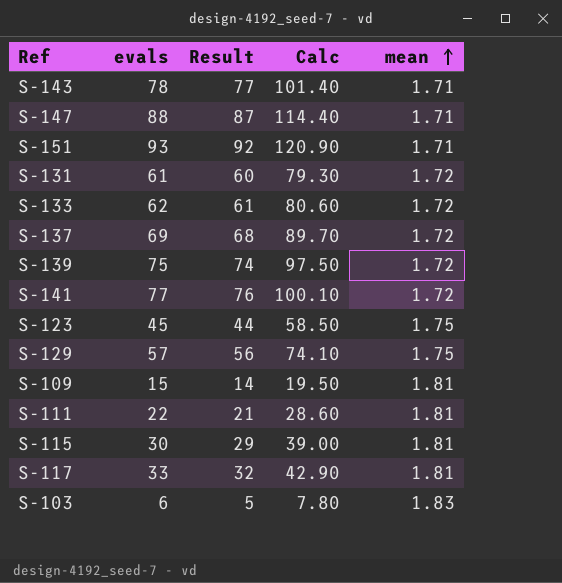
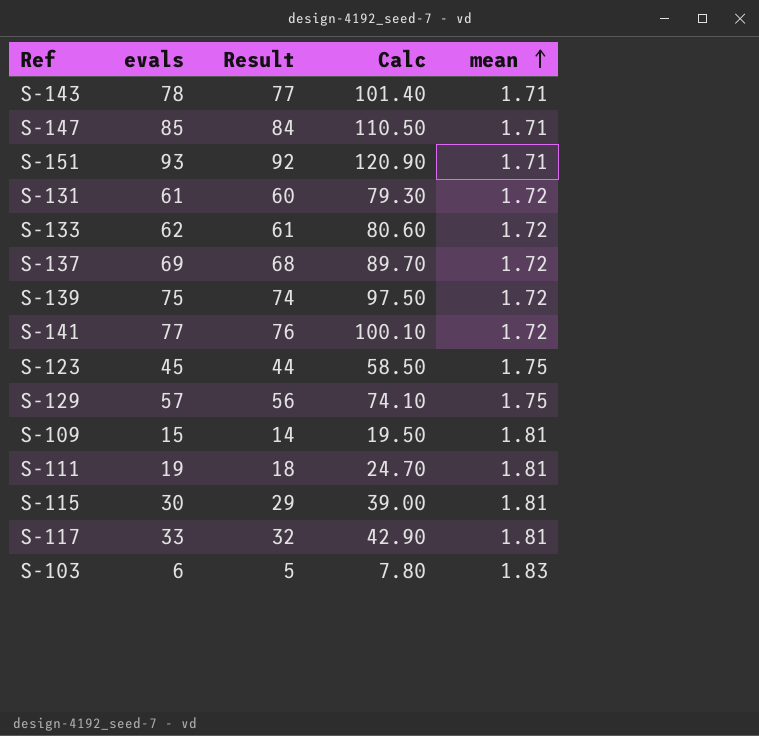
S-147 | evals: 88 -> 85
S-147 | Result: 87 -> 84
S-147 | Calc: 114.40 -> 110.50
S-111 | evals: 22 -> 19
S-111 | Result: 21 -> 18
S-111 | Calc: 28.60 -> 24.70

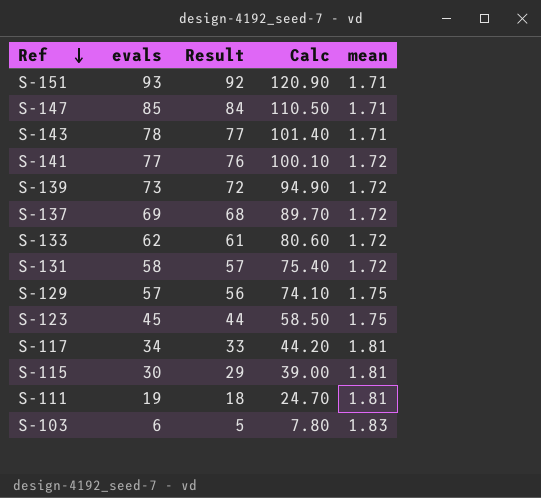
row order: mean ascending -> Ref descending
row S-109: 15 | 14 | 19.50 | 1.81 -> none
S-139 | evals: 75 -> 73
S-139 | Result: 74 -> 72
S-139 | Calc: 97.50 -> 94.90
S-131 | evals: 61 -> 58
S-131 | Result: 60 -> 57
S-131 | Calc: 79.30 -> 75.40
S-117 | evals: 33 -> 34
S-117 | Result: 32 -> 33
S-117 | Calc: 42.90 -> 44.20

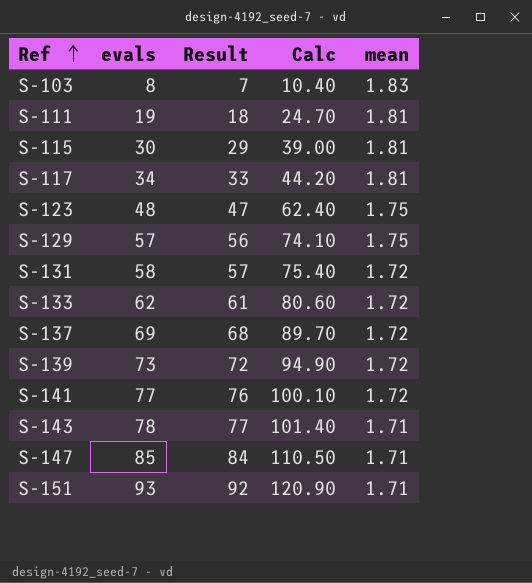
row order: Ref descending -> Ref ascending
S-103 | evals: 6 -> 8
S-103 | Result: 5 -> 7
S-103 | Calc: 7.80 -> 10.40
S-123 | evals: 45 -> 48
S-123 | Result: 44 -> 47
S-123 | Calc: 58.50 -> 62.40

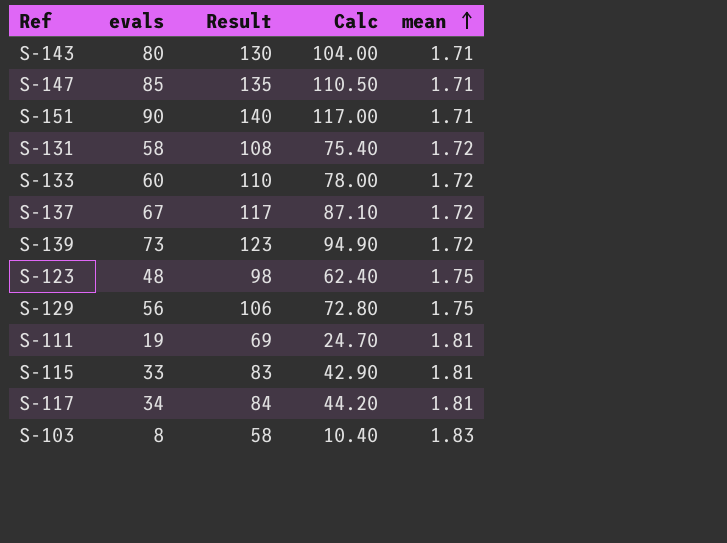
row order: Ref ascending -> mean ascending
column Result | formula: [evals] - 1 -> [evals] + 50
row S-141: 77 | 76 | 100.10 | 1.72 -> none
S-143 | evals: 78 -> 80
S-143 | Calc: 101.40 -> 104.00
S-151 | evals: 93 -> 90
S-151 | Calc: 120.90 -> 117.00
S-133 | evals: 62 -> 60
S-133 | Calc: 80.60 -> 78.00
S-137 | evals: 69 -> 67
S-137 | Calc: 89.70 -> 87.10
S-129 | evals: 57 -> 56
S-129 | Calc: 74.10 -> 72.80
S-115 | evals: 30 -> 33
S-115 | Calc: 39.00 -> 42.90

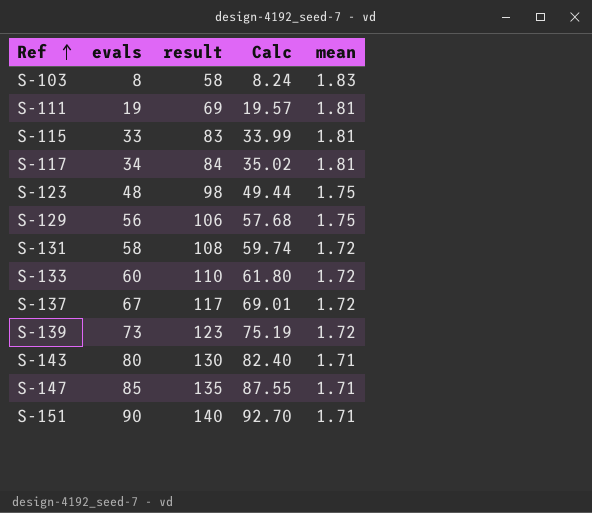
row order: mean ascending -> Ref ascending
column name: Result -> result
column Calc | formula: [evals] * 1.3 -> [evals] * 1.03

